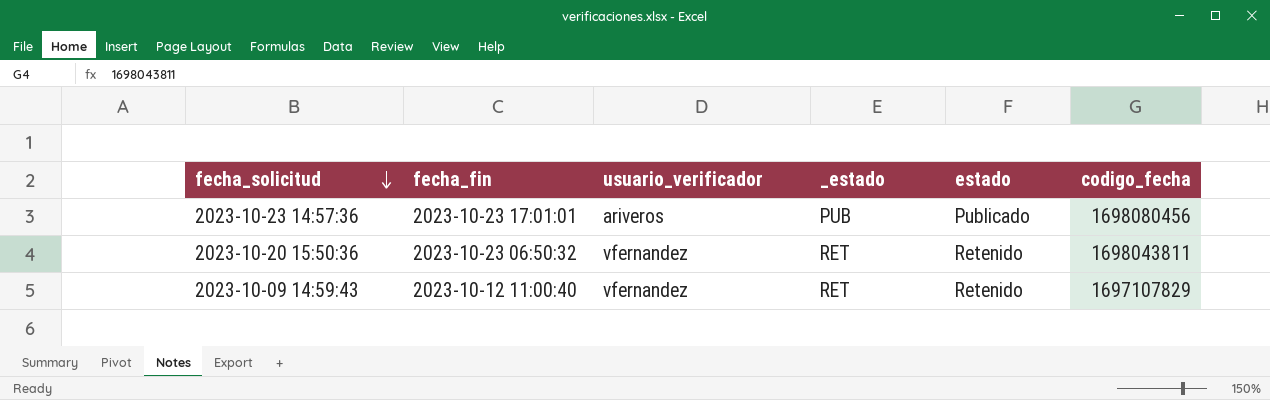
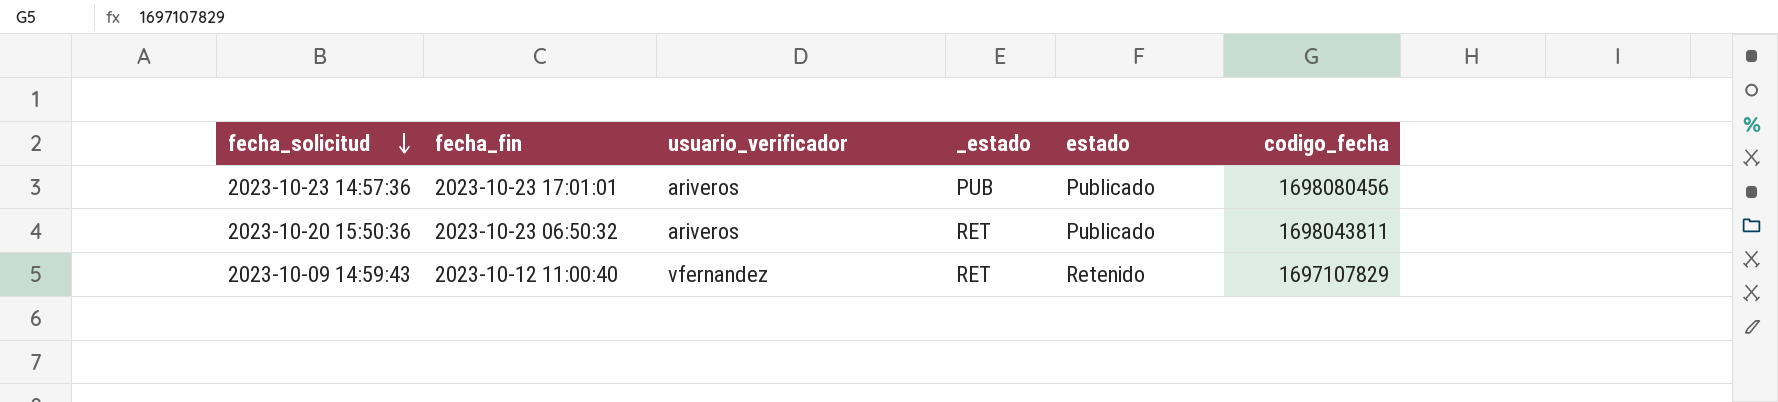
2023-10-20 15:50:36 | usuario_verificador: vfernandez -> ariveros
2023-10-20 15:50:36 | estado: Retenido -> Publicado

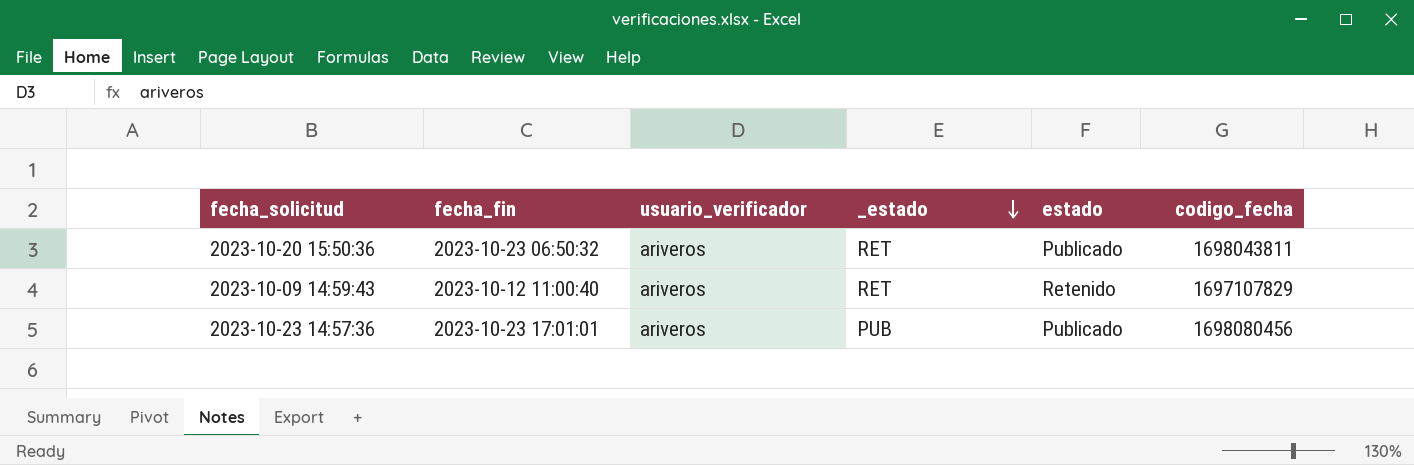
row order: fecha_solicitud descending -> _estado descending
2023-10-09 14:59:43 | usuario_verificador: vfernandez -> ariveros

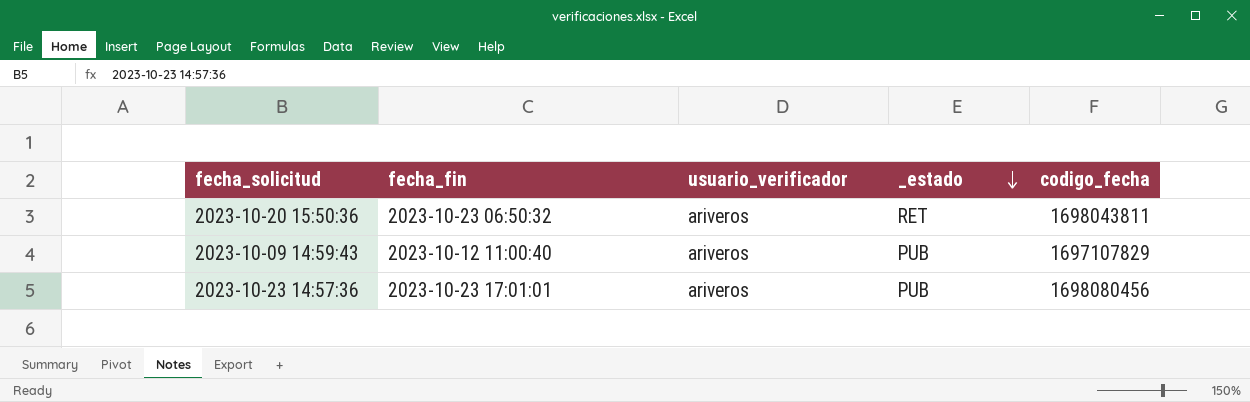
column estado | position: 5 -> none
2023-10-09 14:59:43 | _estado: RET -> PUB

